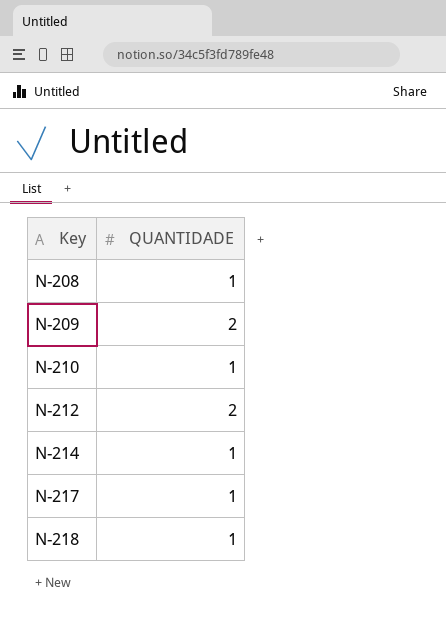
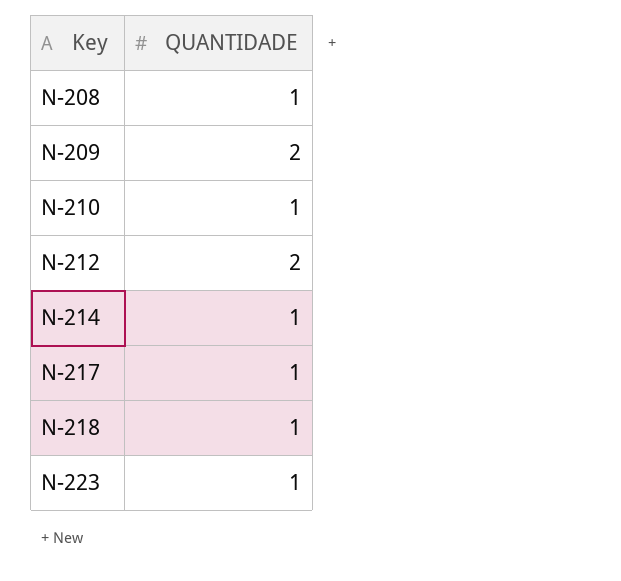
row N-223: none -> 1

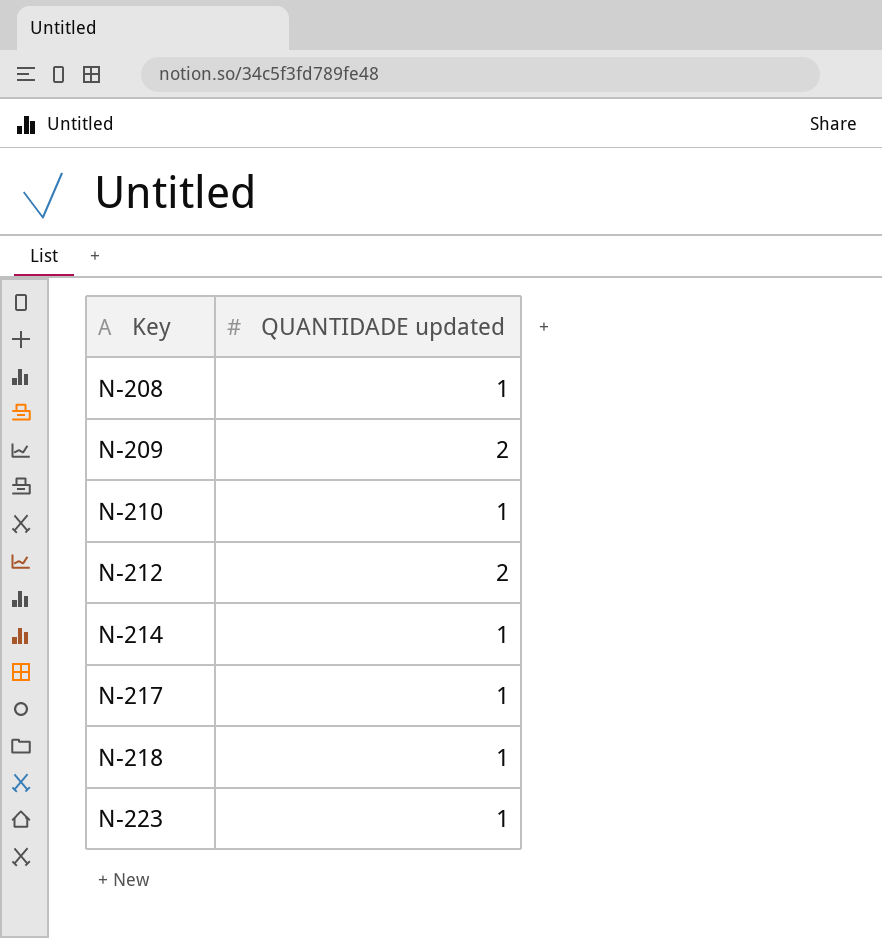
column name: QUANTIDADE -> QUANTIDADE updated

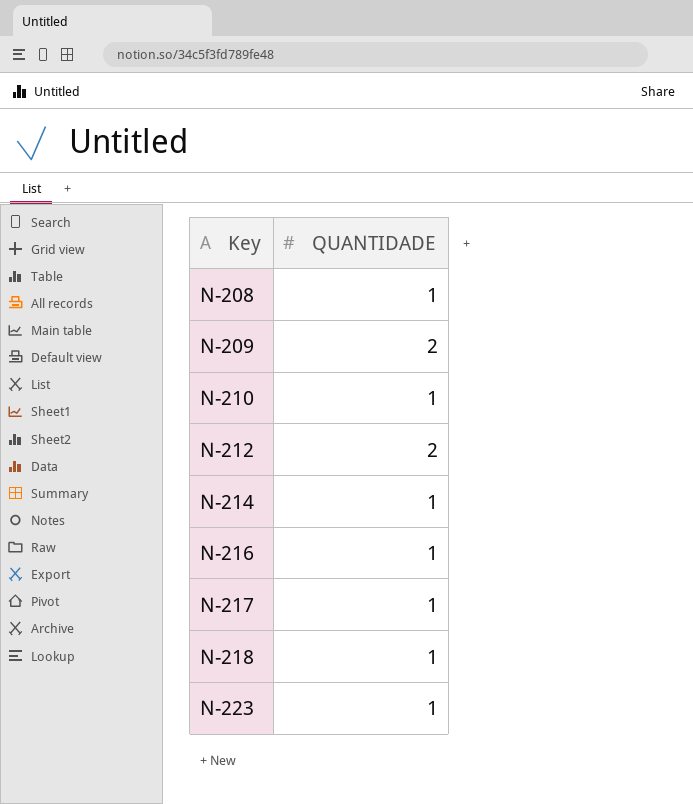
column name: QUANTIDADE updated -> QUANTIDADE
row N-216: none -> 1

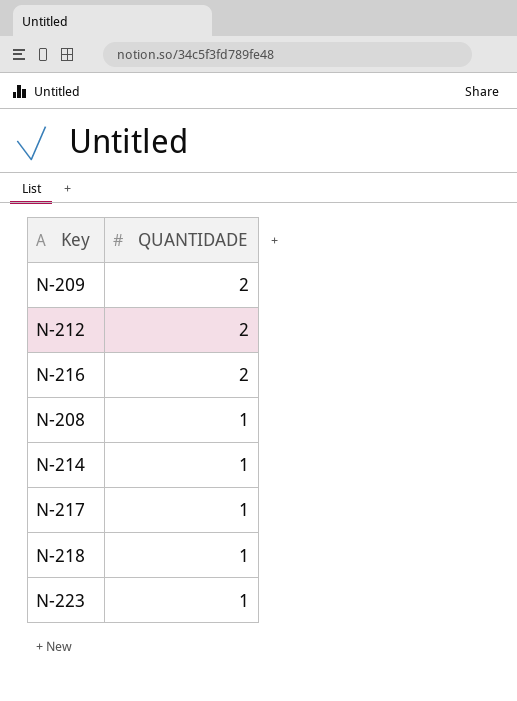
row order: Key ascending -> QUANTIDADE descending
row N-210: 1 -> none
N-216 | QUANTIDADE: 1 -> 2

